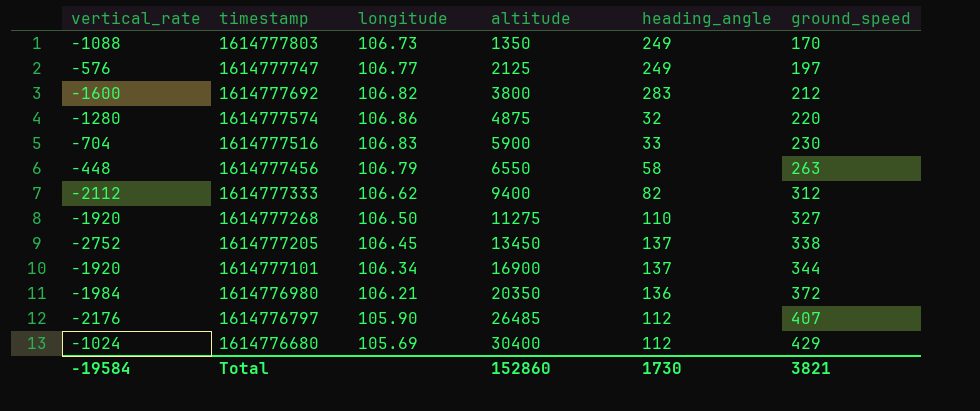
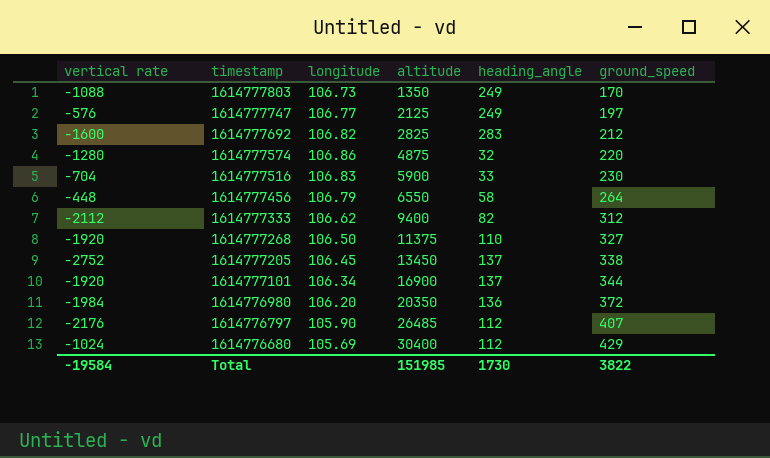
column name: vertical_rate -> vertical rate
1614777692 | altitude: 3800 -> 2825
1614777456 | ground_speed: 263 -> 264
1614777268 | altitude: 11275 -> 11375
1614776980 | longitude: 106.21 -> 106.20
Total | altitude: 152860 -> 151985
Total | ground_speed: 3821 -> 3822

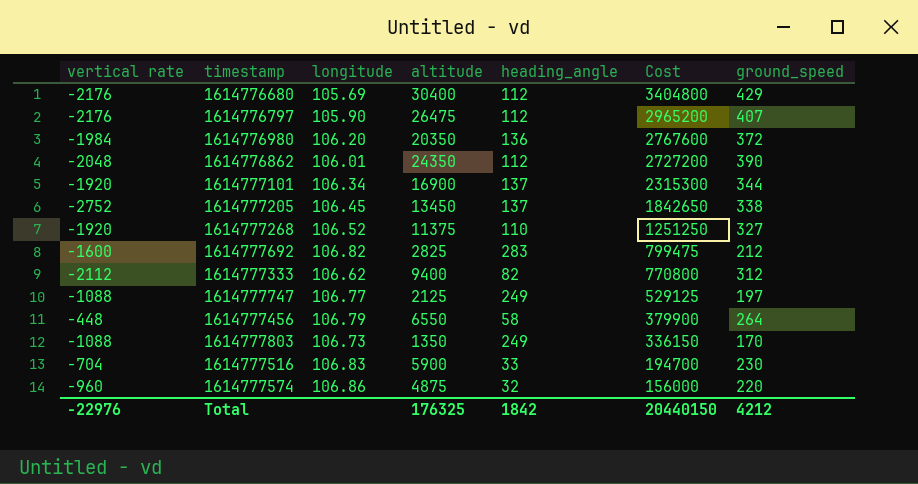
row order: timestamp descending -> Cost descending
column Cost | formula: none -> [altitude] * [heading_angle]
1614776680 | vertical rate: -1024 -> -2176
1614776797 | altitude: 26485 -> 26475
row 1614776862: none -> -2048 | 106.01 | 24350 | 112 | 2727200 | 390
1614777268 | longitude: 106.50 -> 106.52
1614777747 | vertical rate: -576 -> -1088
1614777574 | vertical rate: -1280 -> -960
Total | vertical rate: -19584 -> -22976
Total | altitude: 151985 -> 176325
Total | heading_angle: 1730 -> 1842
Total | ground_speed: 3822 -> 4212

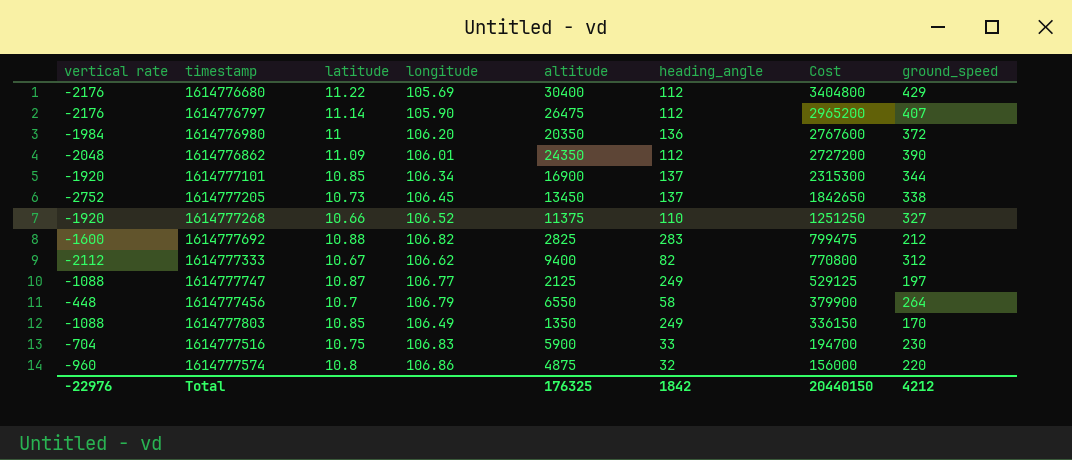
column latitude | position: none -> 3
1614777803 | longitude: 106.73 -> 106.49

